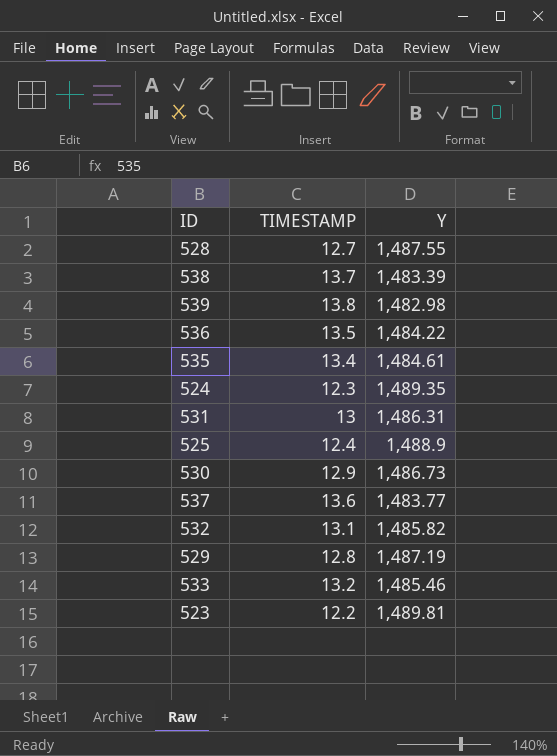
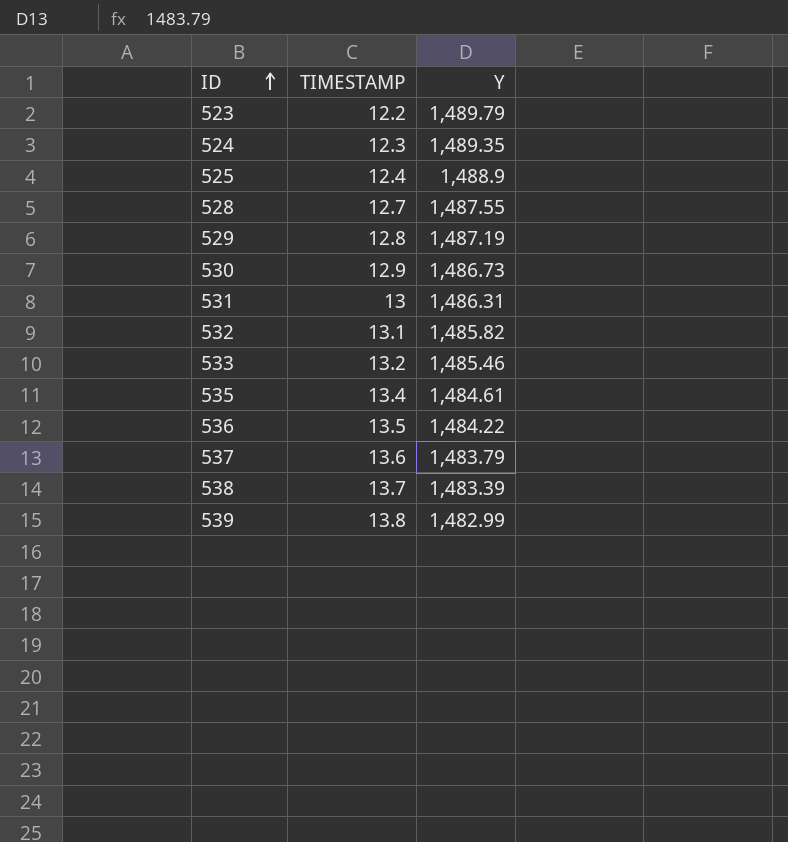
row order: none -> ID ascending
523 | Y: 1,489.81 -> 1,489.79
537 | Y: 1,483.77 -> 1,483.79
539 | Y: 1,482.98 -> 1,482.99

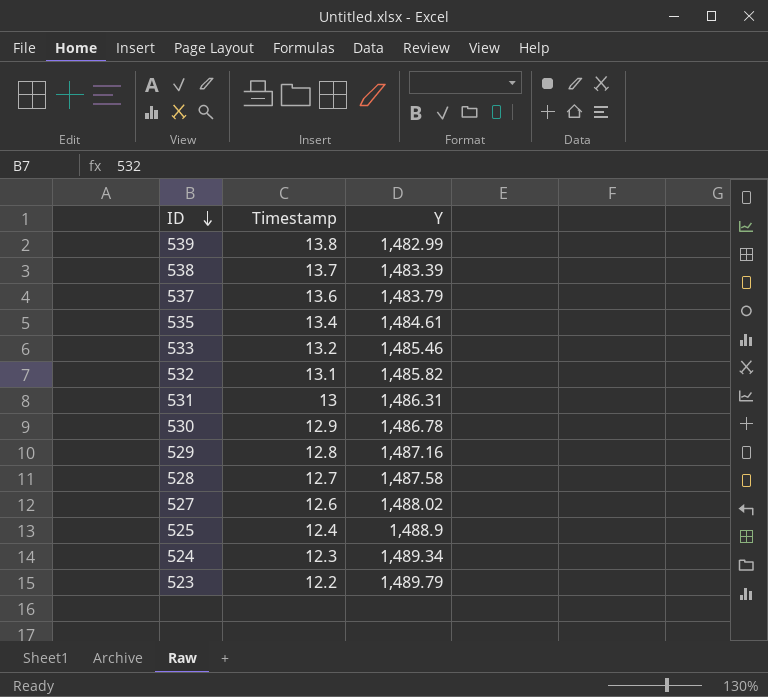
row order: ID ascending -> ID descending
column name: TIMESTAMP -> Timestamp
row 536: 13.5 | 1,484.22 -> none
530 | Y: 1,486.73 -> 1,486.78
529 | Y: 1,487.19 -> 1,487.16
528 | Y: 1,487.55 -> 1,487.58
row 527: none -> 12.6 | 1,488.02
524 | Y: 1,489.35 -> 1,489.34

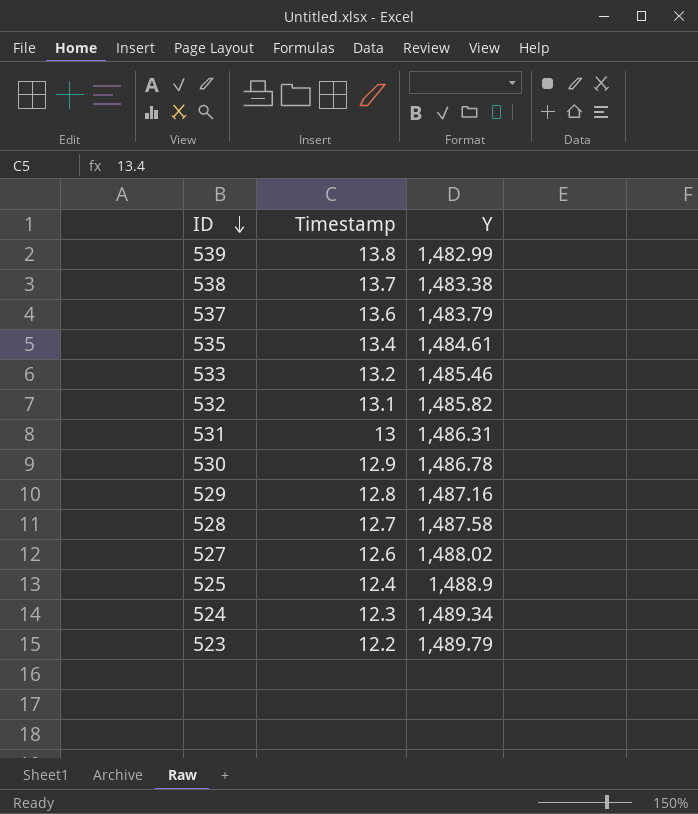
538 | Y: 1,483.39 -> 1,483.38

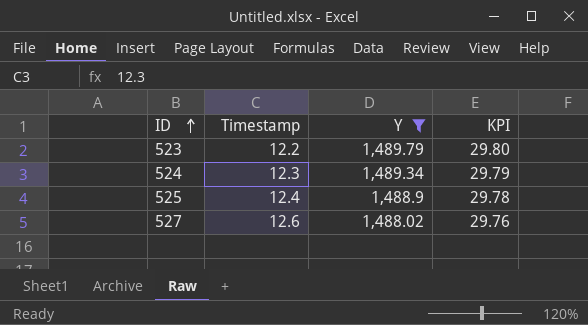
filter: none -> Y >= 1,488.02
row order: ID descending -> ID ascending
column KPI | formula: none -> [Y] * 0.02

